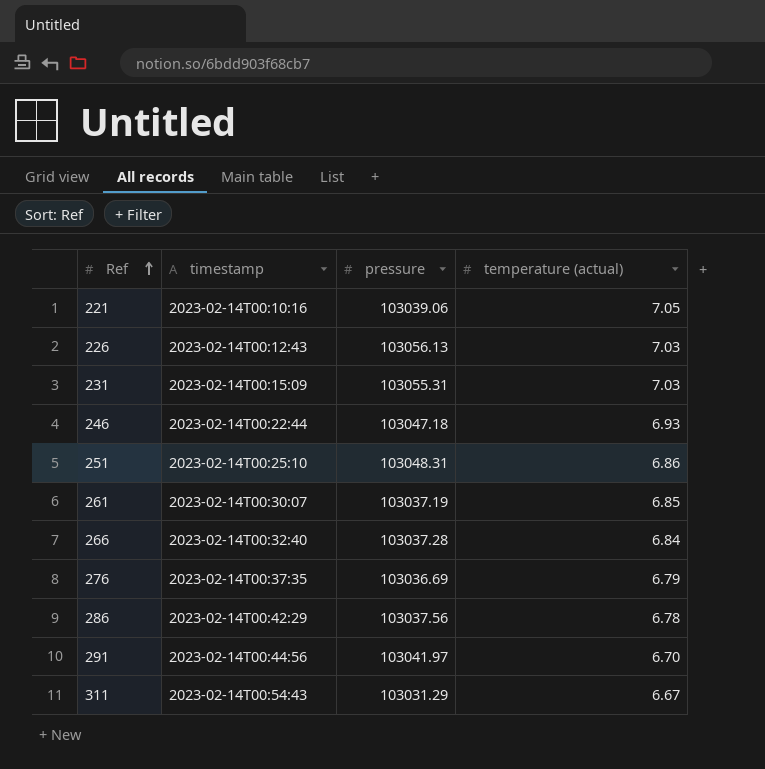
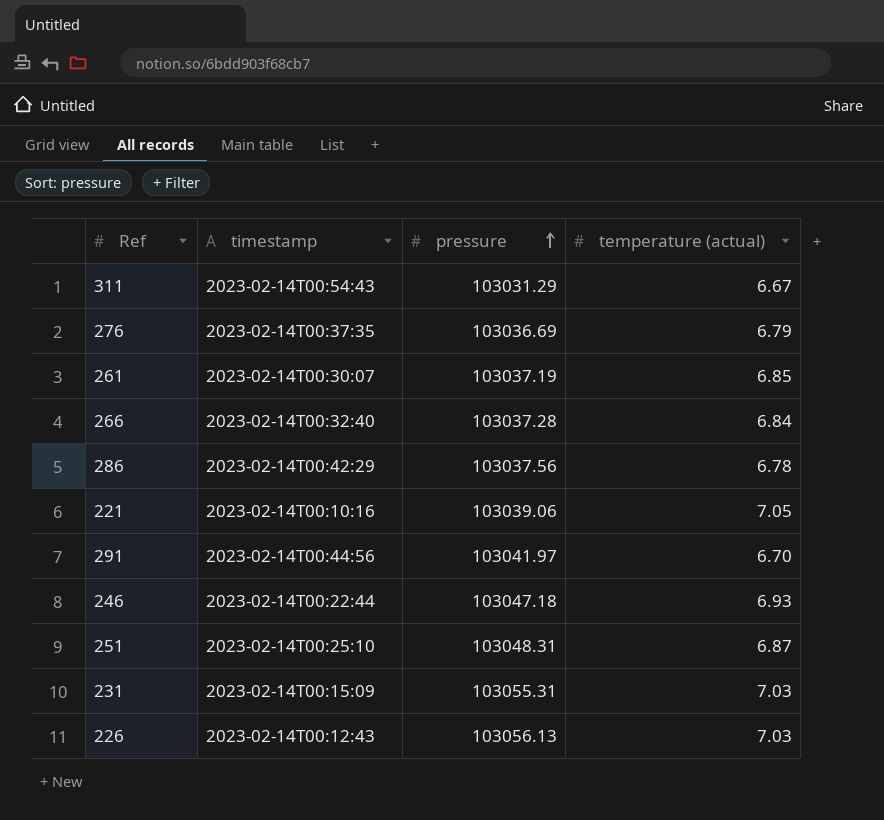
row order: Ref ascending -> pressure ascending
251 | temperature (actual): 6.86 -> 6.87

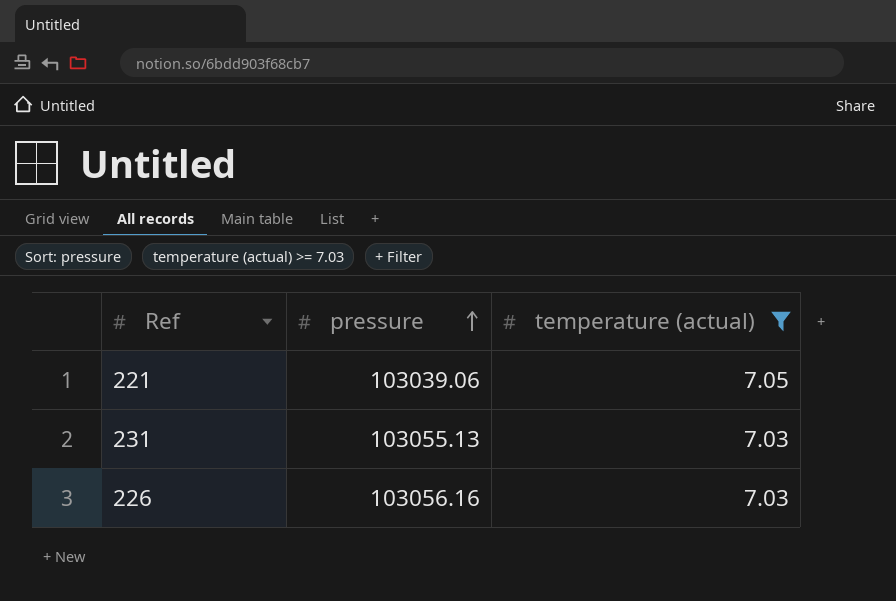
filter: none -> temperature (actual) >= 7.03
column timestamp | position: 2 -> none
231 | pressure: 103055.31 -> 103055.13
226 | pressure: 103056.13 -> 103056.16

